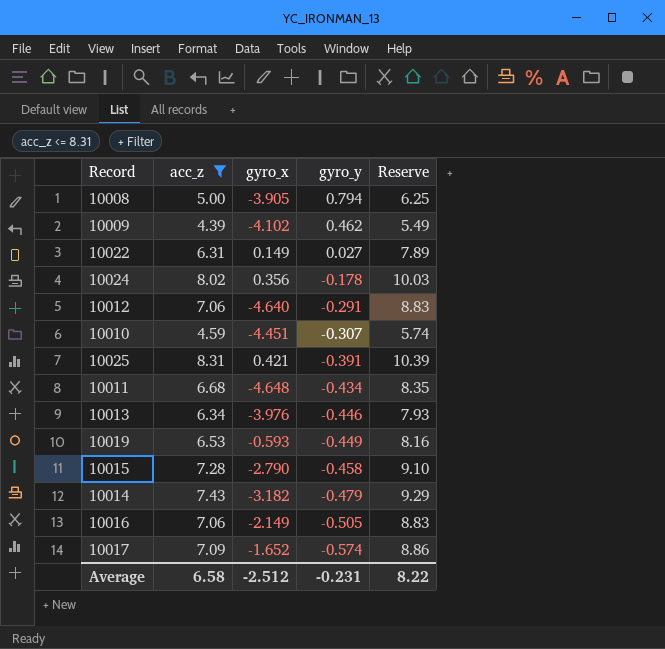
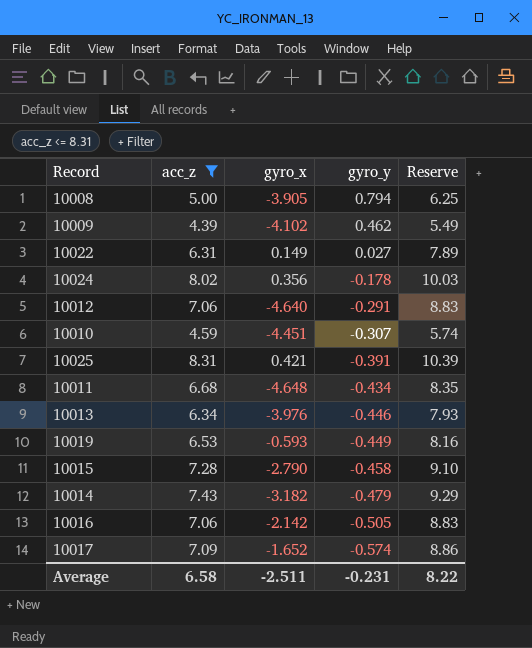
10016 | gyro_x: -2.149 -> -2.142
Average | gyro_x: -2.512 -> -2.511

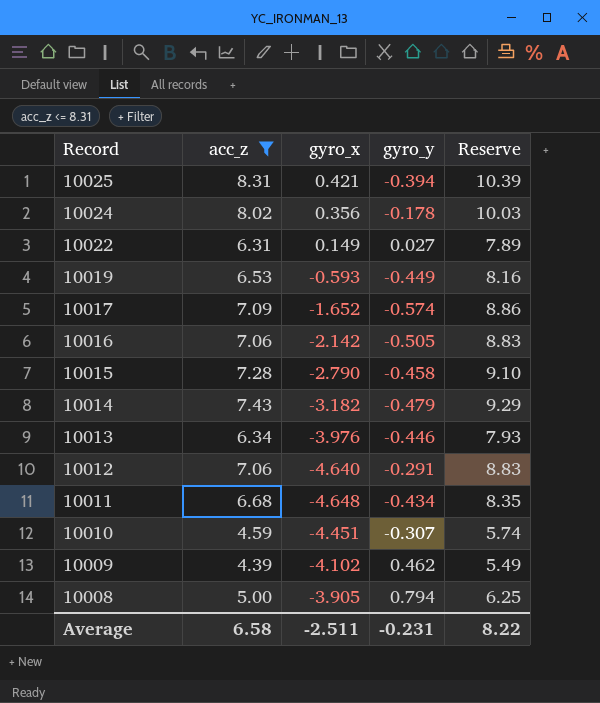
row order: gyro_y descending -> Record descending
10025 | gyro_y: -0.391 -> -0.394

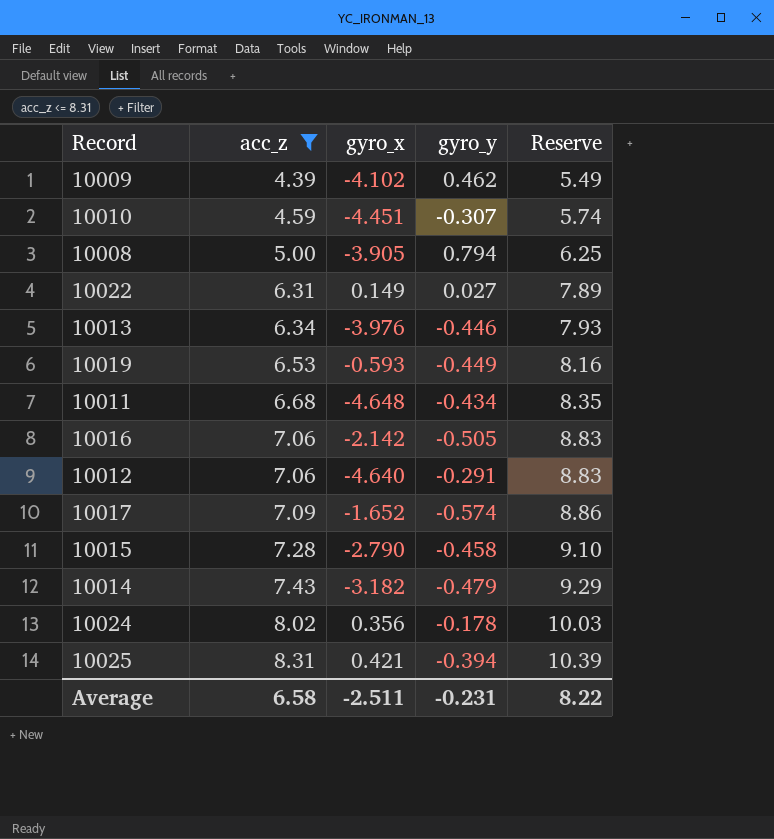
row order: Record descending -> acc_z ascending

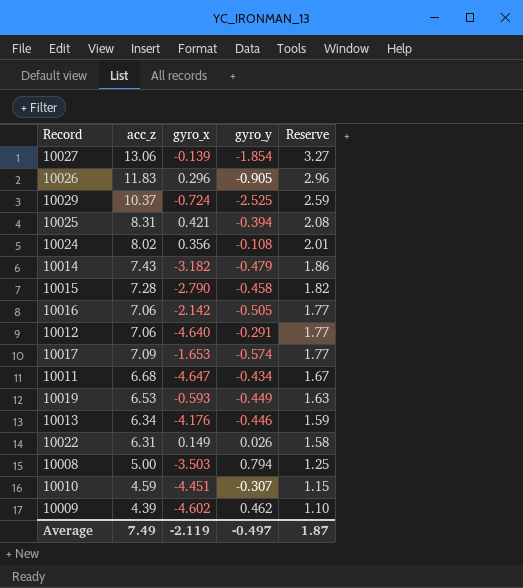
filter: acc_z <= 8.31 -> none
row order: acc_z ascending -> Reserve descending
column Reserve | formula: [acc_z] * 1.25 -> [acc_z] * 0.25
10024 | gyro_y: -0.178 -> -0.108
10017 | gyro_x: -1.652 -> -1.653
10011 | gyro_x: -4.648 -> -4.647
10013 | gyro_x: -3.976 -> -4.176
10022 | gyro_y: 0.027 -> 0.026
10008 | gyro_x: -3.905 -> -3.503
10009 | gyro_x: -4.102 -> -4.602
Average | acc_z: 6.58 -> 7.49
Average | gyro_x: -2.511 -> -2.119
Average | gyro_y: -0.231 -> -0.497
Average | Reserve: 8.22 -> 1.87

